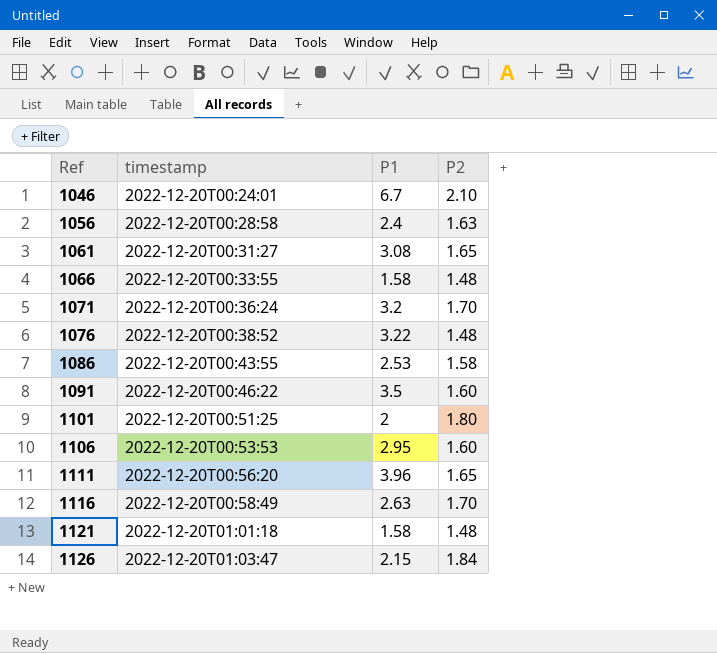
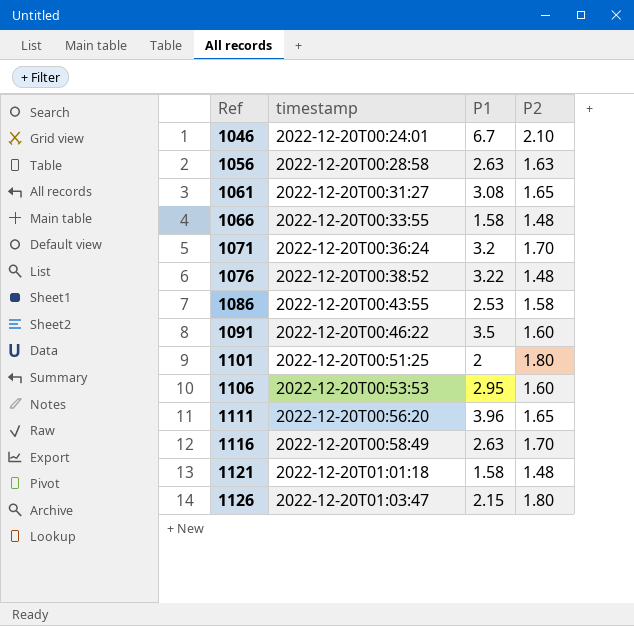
1056 | P1: 2.4 -> 2.63
1126 | P2: 1.84 -> 1.80

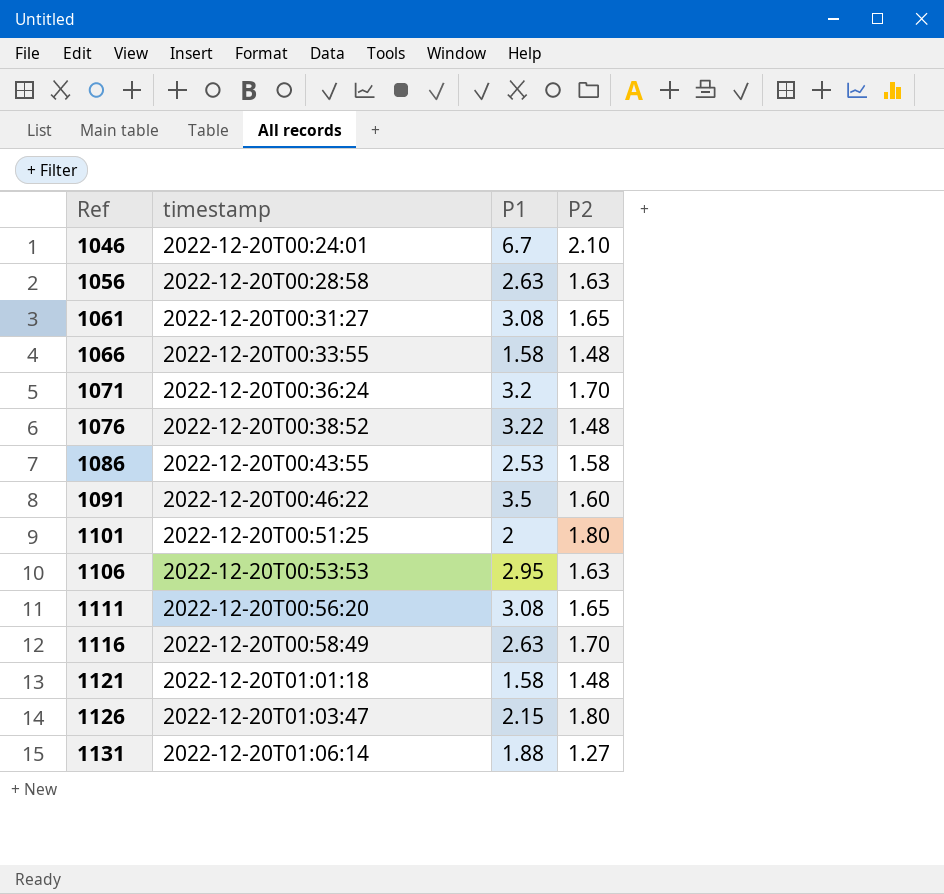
1106 | P2: 1.60 -> 1.63
1111 | P1: 3.96 -> 3.08
row 1131: none -> 2022-12-20T01:06:14 | 1.88 | 1.27

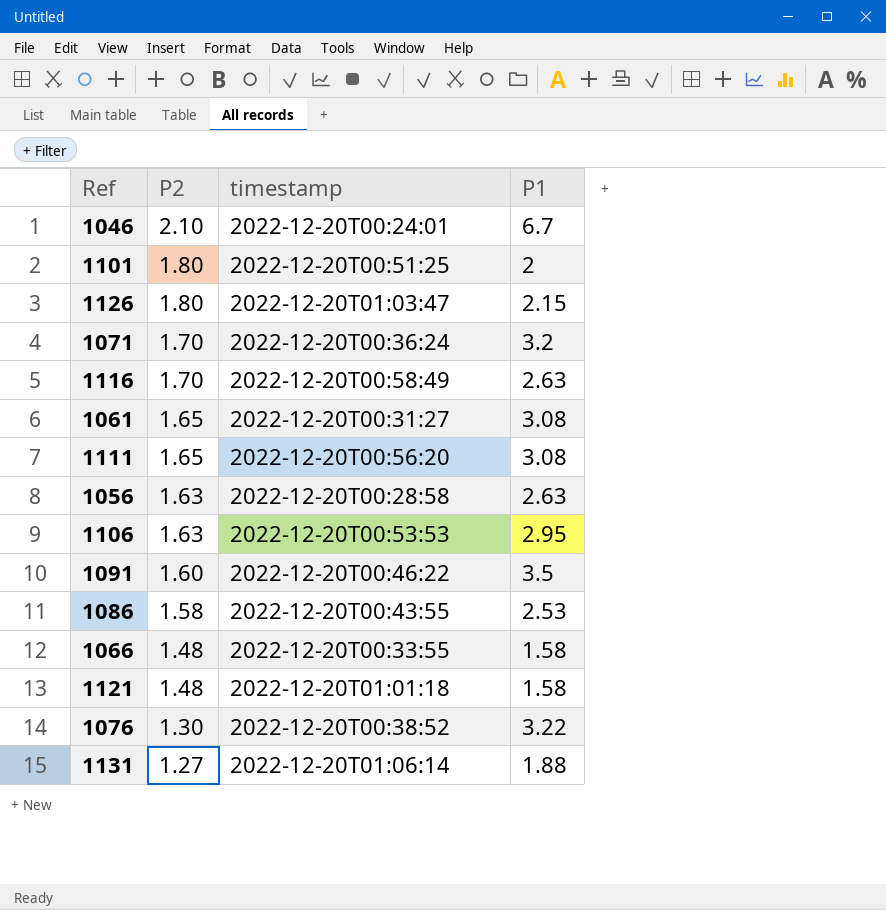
row order: Ref ascending -> P2 descending
column P2 | position: 4 -> 2
1076 | P2: 1.48 -> 1.30

